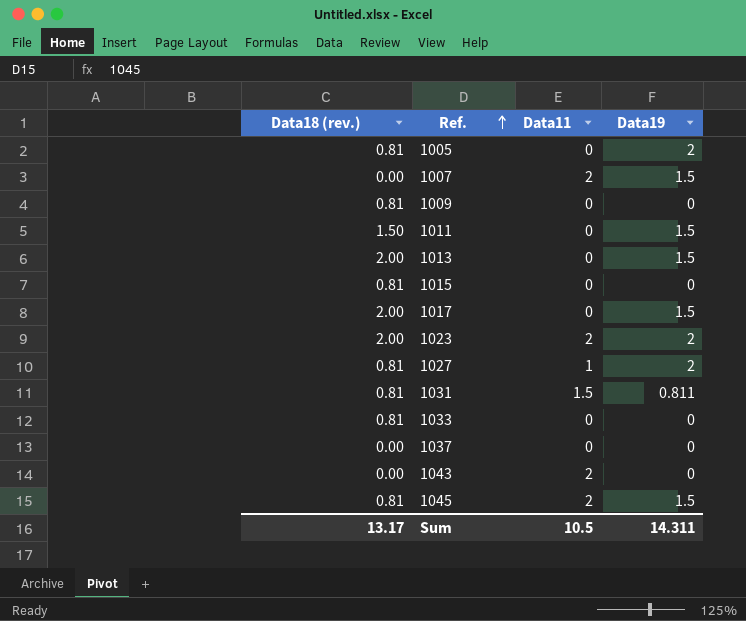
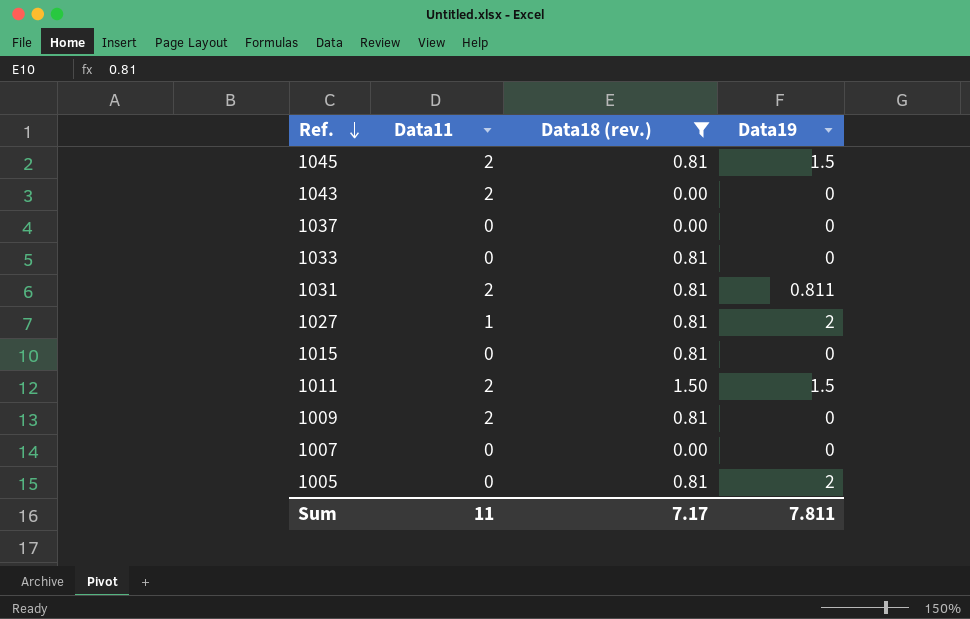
filter: none -> Data18 (rev.) != 2.00
row order: Ref. ascending -> Ref. descending
column Data18 (rev.) | position: 1 -> 3
1031 | Data11: 1.5 -> 2
1011 | Data11: 0 -> 2
1009 | Data11: 0 -> 2
1007 | Data11: 2 -> 0
1007 | Data19: 1.5 -> 0
Sum | Data11: 10.5 -> 11
Sum | Data18 (rev.): 13.17 -> 7.17
Sum | Data19: 14.311 -> 7.811

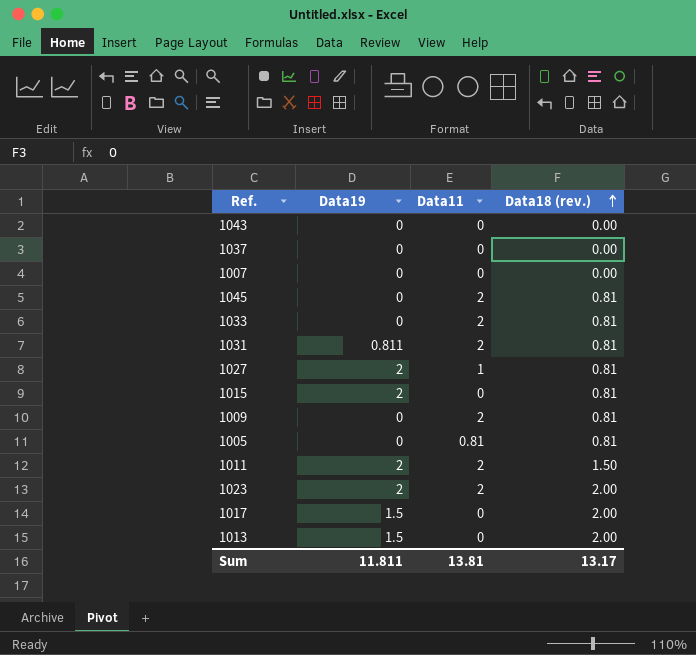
filter: Data18 (rev.) != 2.00 -> none
row order: Ref. descending -> Data18 (rev.) ascending
column Data19 | position: 4 -> 2
1043 | Data11: 2 -> 0
1045 | Data19: 1.5 -> 0
1033 | Data11: 0 -> 2
1015 | Data19: 0 -> 2
1005 | Data19: 2 -> 0
1005 | Data11: 0 -> 0.81
1011 | Data19: 1.5 -> 2
Sum | Data19: 7.811 -> 11.811
Sum | Data11: 11 -> 13.81
Sum | Data18 (rev.): 7.17 -> 13.17

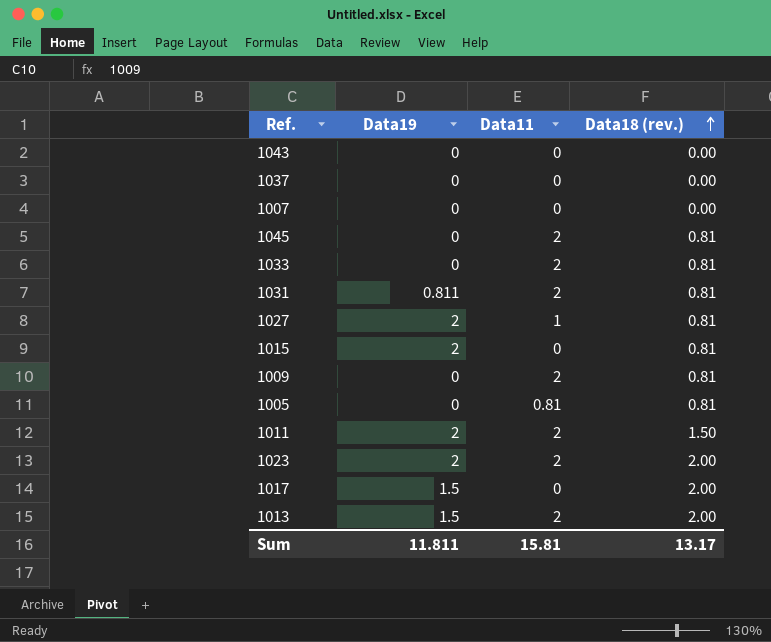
1013 | Data11: 0 -> 2
Sum | Data11: 13.81 -> 15.81

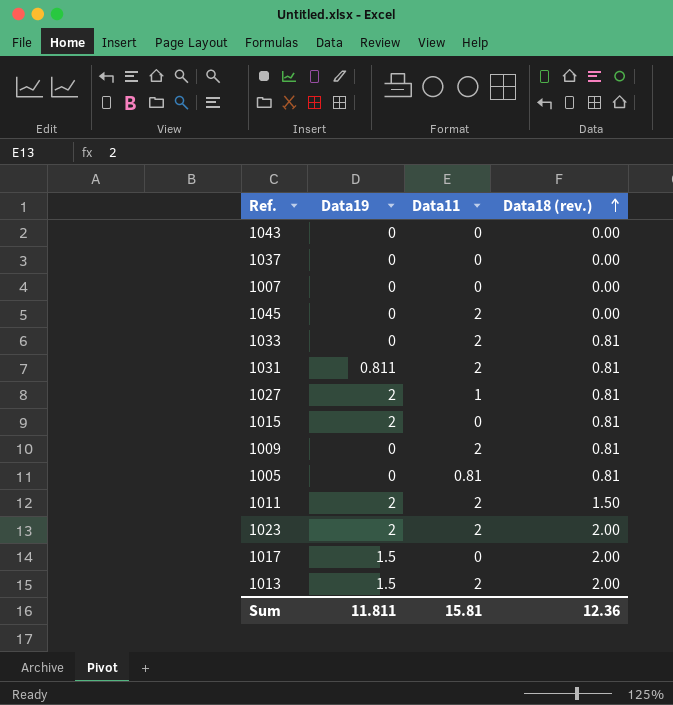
1045 | Data18 (rev.): 0.81 -> 0.00
Sum | Data18 (rev.): 13.17 -> 12.36

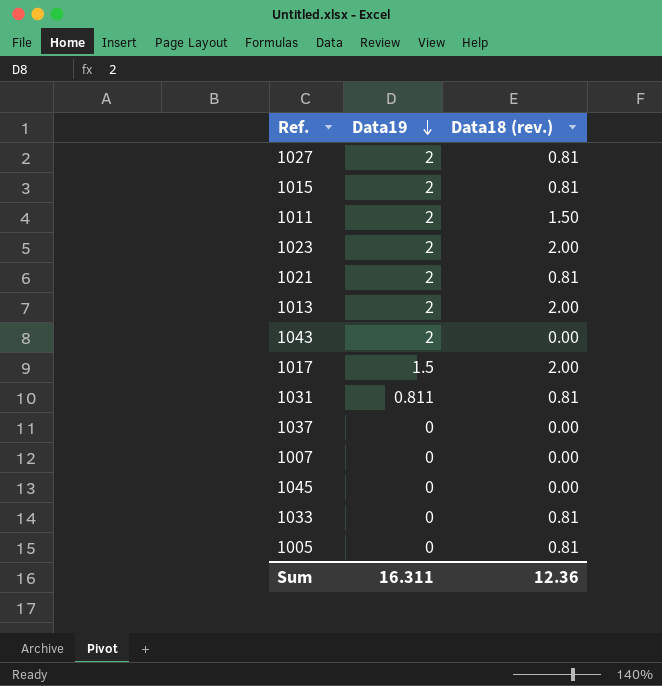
row order: Data18 (rev.) ascending -> Data19 descending
column Data11 | position: 3 -> none
row 1009: 0 | 2 | 0.81 -> none
row 1021: none -> 2 | 0.81
1013 | Data19: 1.5 -> 2
1043 | Data19: 0 -> 2
Sum | Data19: 11.811 -> 16.311

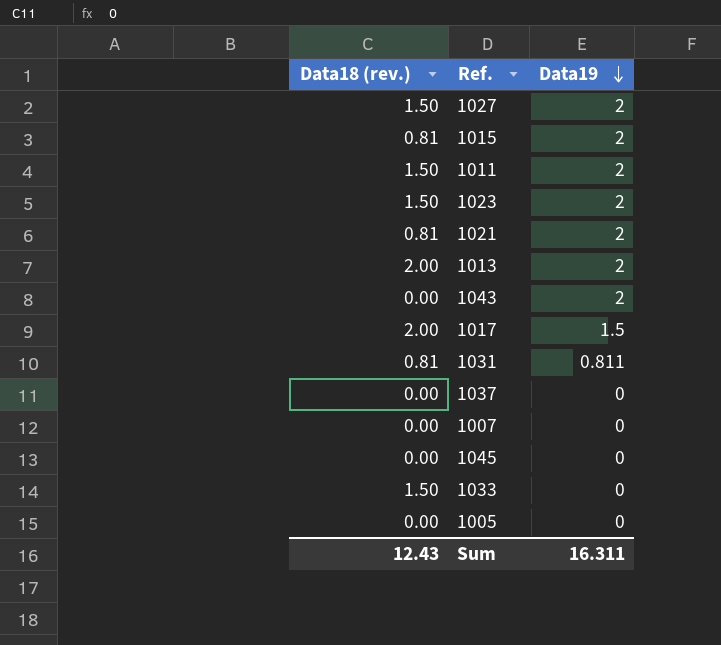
column Data18 (rev.) | position: 3 -> 1
1027 | Data18 (rev.): 0.81 -> 1.50
1023 | Data18 (rev.): 2.00 -> 1.50
1033 | Data18 (rev.): 0.81 -> 1.50
1005 | Data18 (rev.): 0.81 -> 0.00
Sum | Data18 (rev.): 12.36 -> 12.43

